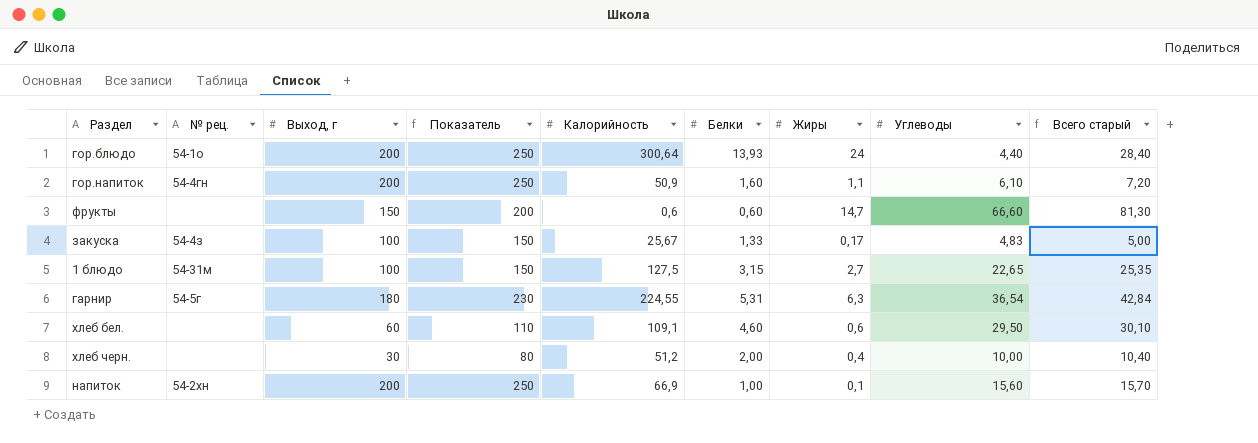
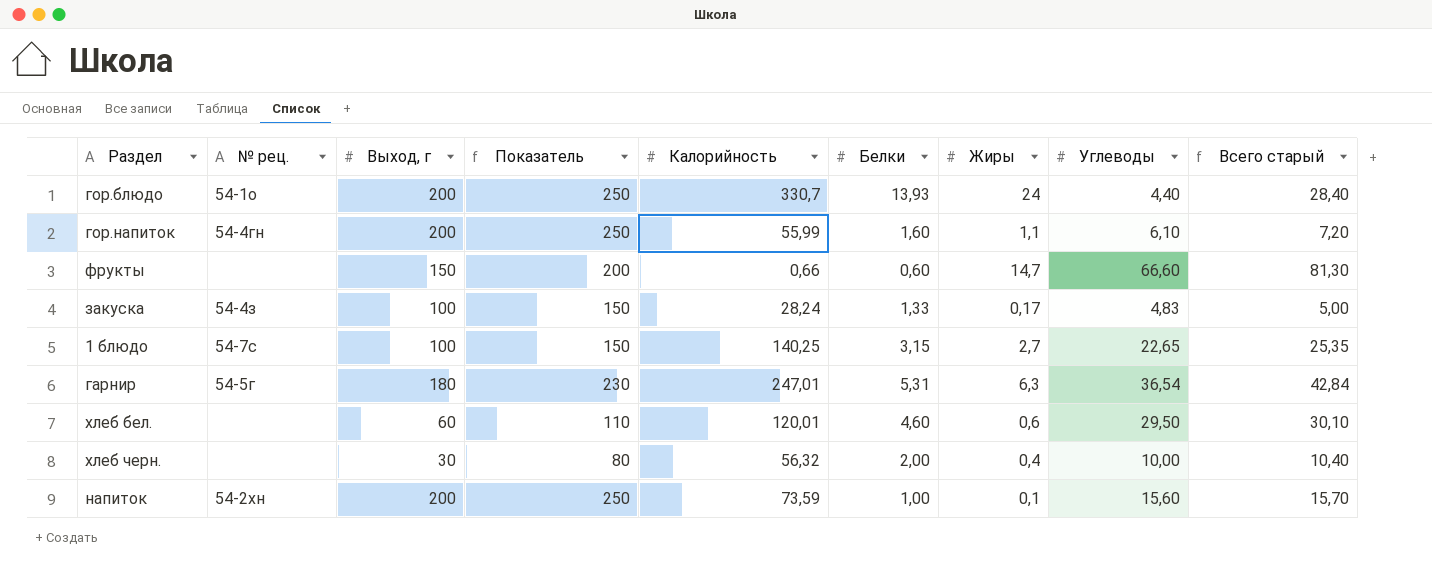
гор.блюдо | Калорийность: 300,64 -> 330,7
гор.напиток | Калорийность: 50,9 -> 55,99
фрукты | Калорийность: 0,6 -> 0,66
закуска | Калорийность: 25,67 -> 28,24
1 блюдо | № рец.: 54-31м -> 54-7с
1 блюдо | Калорийность: 127,5 -> 140,25
гарнир | Калорийность: 224,55 -> 247,01
хлеб бел. | Калорийность: 109,1 -> 120,01
хлеб черн. | Калорийность: 51,2 -> 56,32
напиток | Калорийность: 66,9 -> 73,59

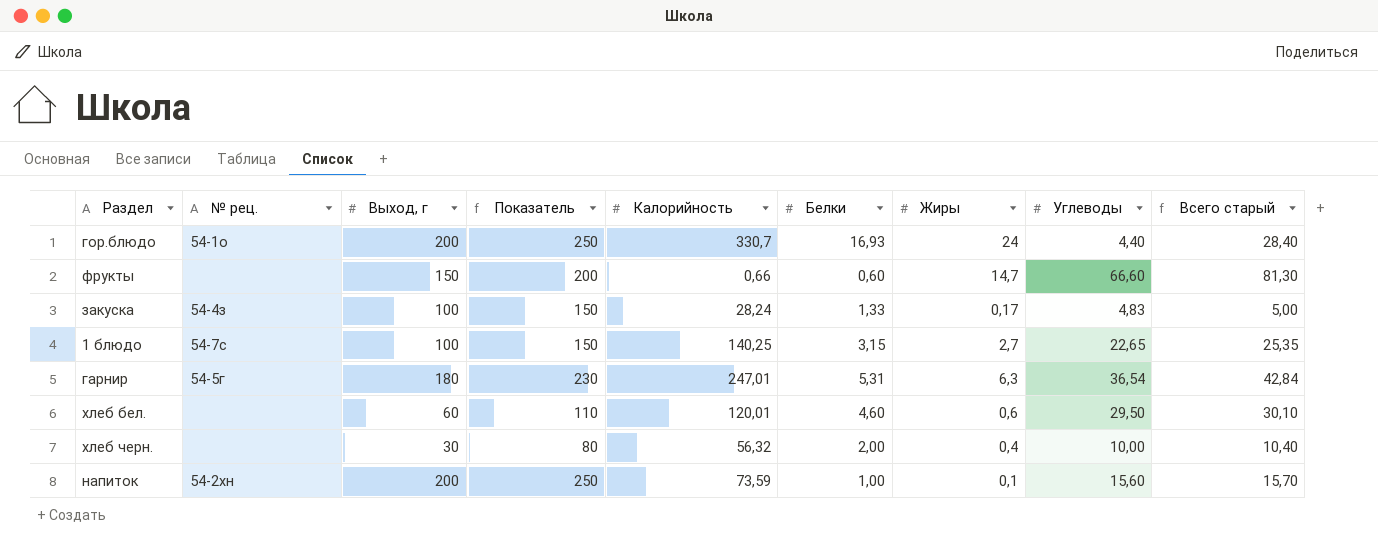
row гор.напиток: 54-4гн | 200 | 250 | 55,99 | 1,60 | 1,1 | 6,10 | 7,20 -> none
гор.блюдо | Белки: 13,93 -> 16,93

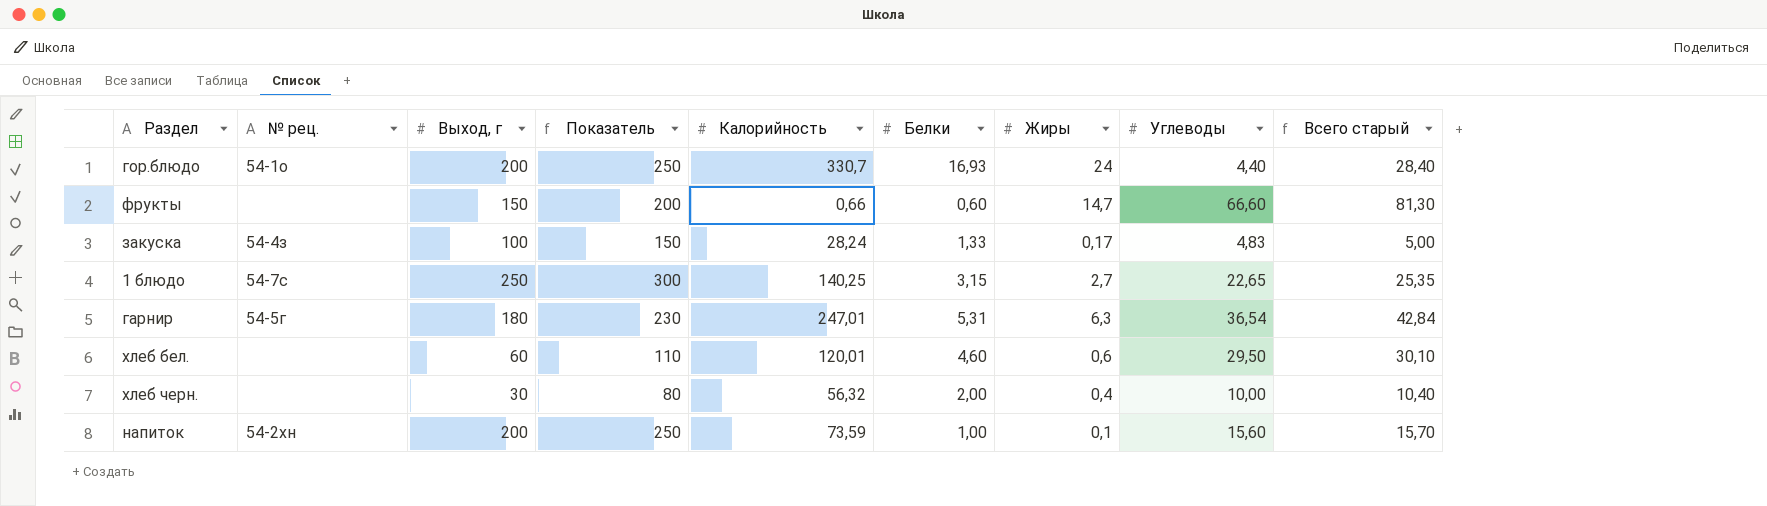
1 блюдо | Выход, г: 100 -> 250
1 блюдо | Показатель: 150 -> 300

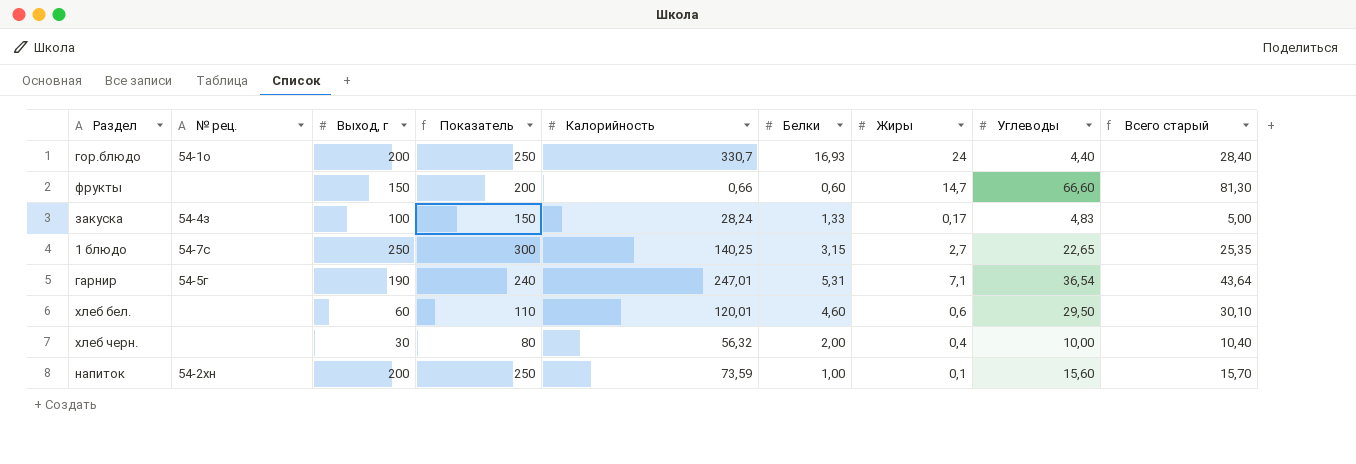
гарнир | Выход, г: 180 -> 190
гарнир | Показатель: 230 -> 240
гарнир | Жиры: 6,3 -> 7,1
гарнир | Всего старый: 42,84 -> 43,64

